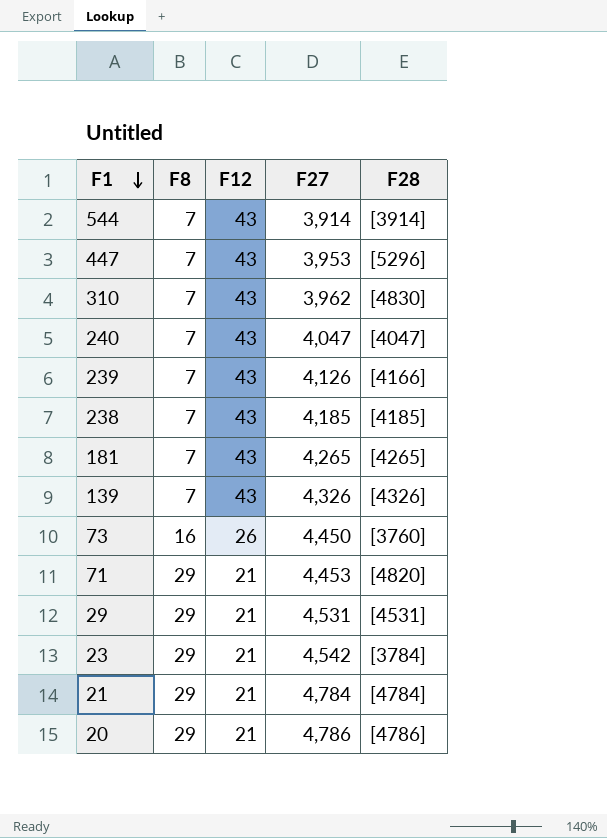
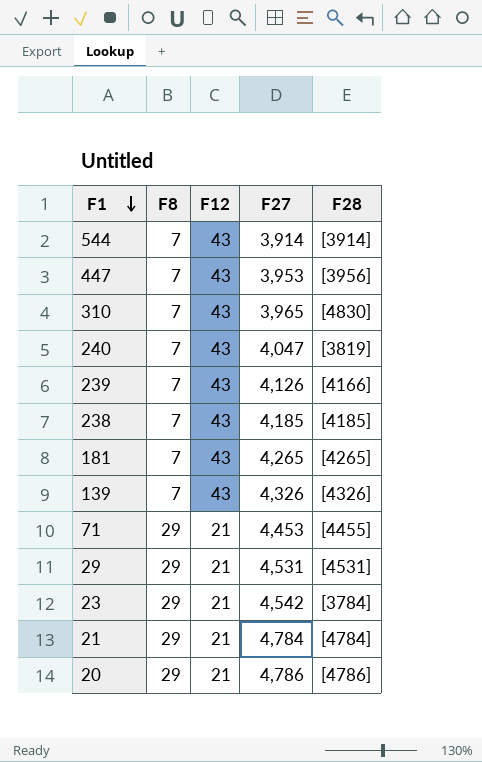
row 73: 16 | 26 | 4,450 | [3760] -> none
447 | F28: [5296] -> [3956]
310 | F27: 3,962 -> 3,965
240 | F28: [4047] -> [3819]
71 | F28: [4820] -> [4455]

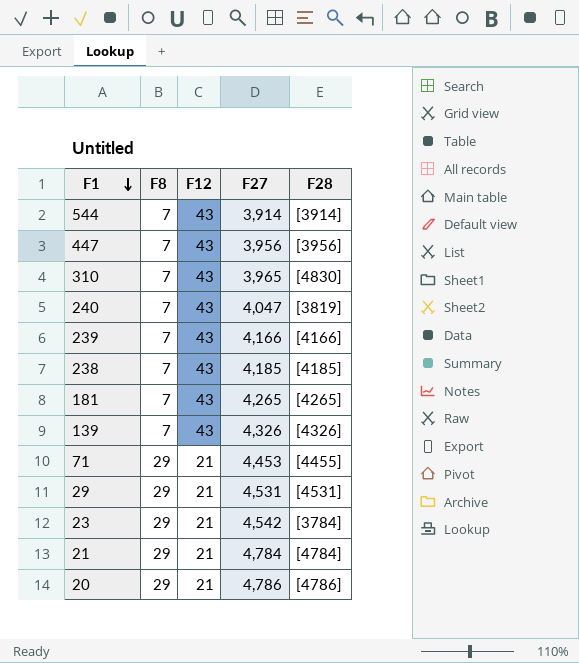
447 | F27: 3,953 -> 3,956
239 | F27: 4,126 -> 4,166

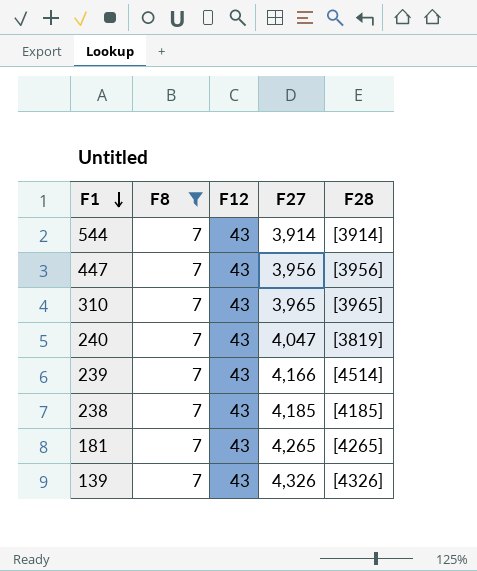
filter: none -> F8 = 7
310 | F28: [4830] -> [3965]
239 | F28: [4166] -> [4514]

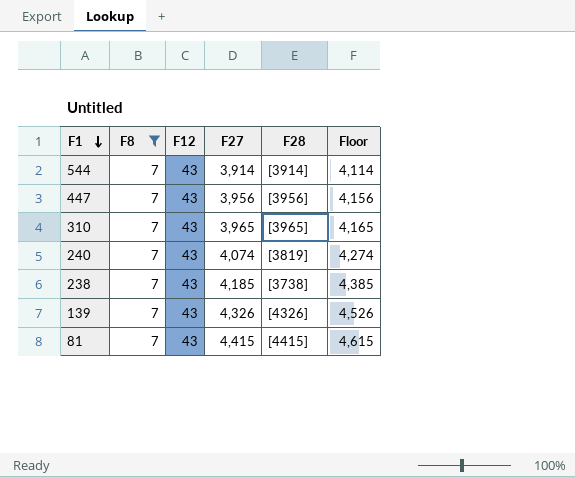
column Floor | formula: none -> [F27] + 200
row 239: 7 | 43 | 4,166 | [4514] -> none
row 181: 7 | 43 | 4,265 | [4265] -> none
240 | F27: 4,047 -> 4,074
238 | F28: [4185] -> [3738]
row 81: none -> 7 | 43 | 4,415 | [4415] | 4,615

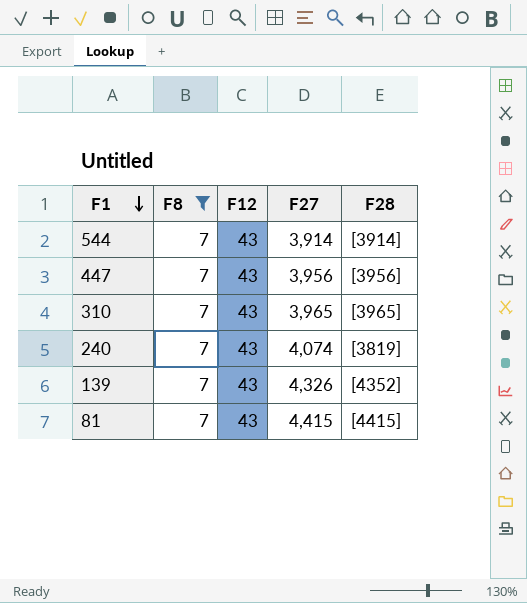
column Floor | formula: [F27] + 200 -> none
row 238: 7 | 43 | 4,185 | [3738] | 4,385 -> none
139 | F28: [4326] -> [4352]

